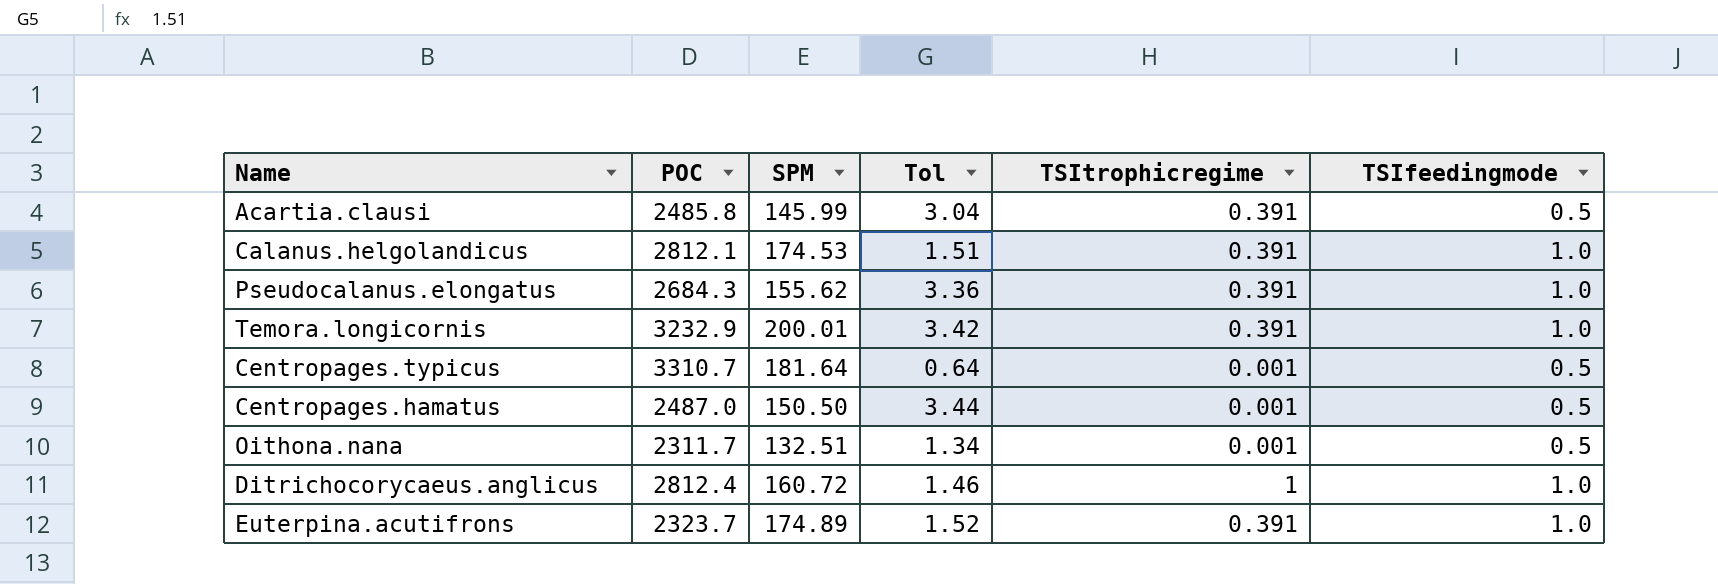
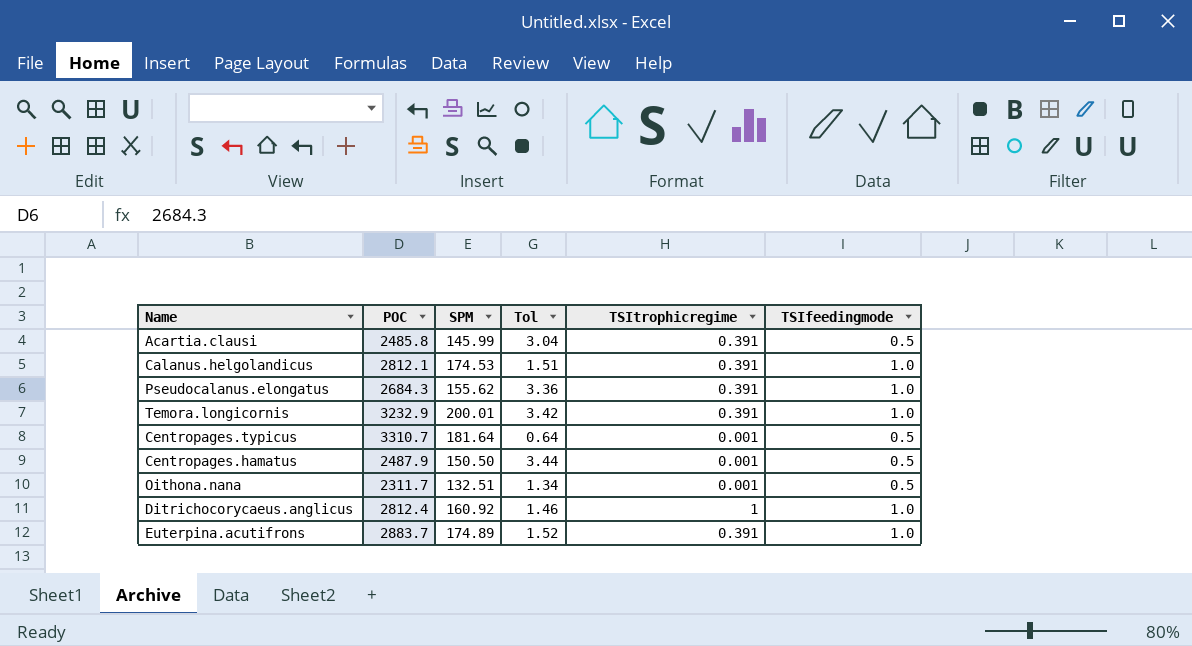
Centropages.hamatus | POC: 2487.0 -> 2487.9
Ditrichocorycaeus.anglicus | SPM: 160.72 -> 160.92
Euterpina.acutifrons | POC: 2323.7 -> 2883.7

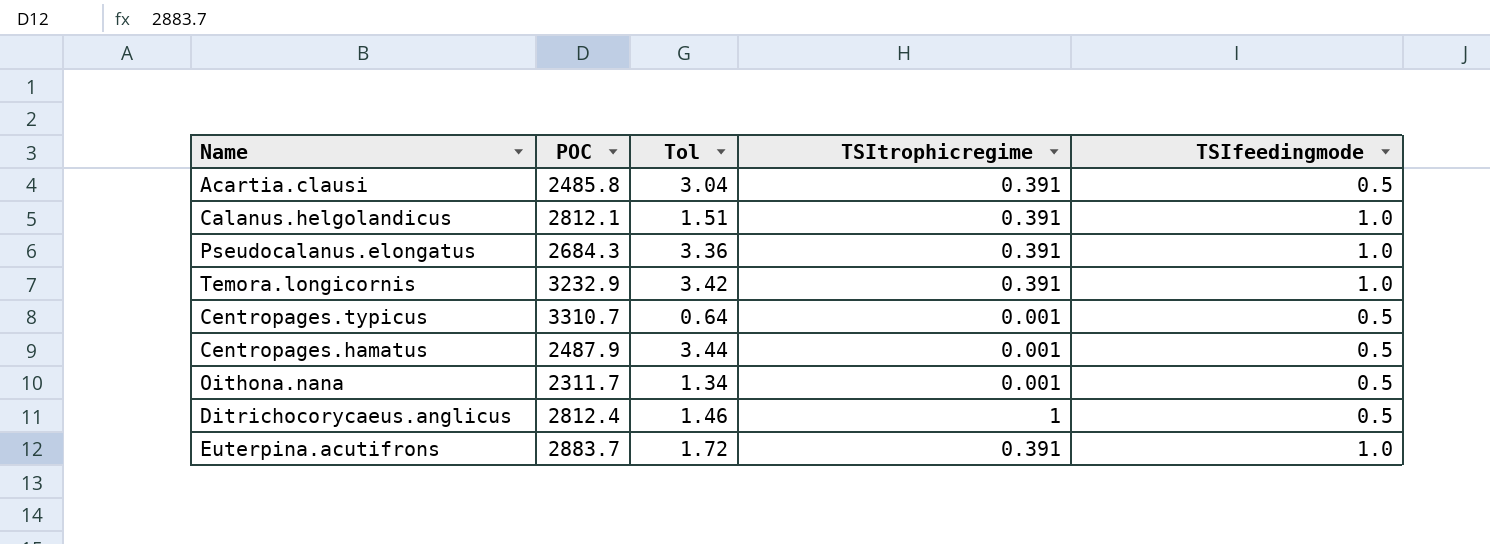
column SPM | position: 3 -> none
Ditrichocorycaeus.anglicus | TSIfeedingmode: 1.0 -> 0.5
Euterpina.acutifrons | Tol: 1.52 -> 1.72

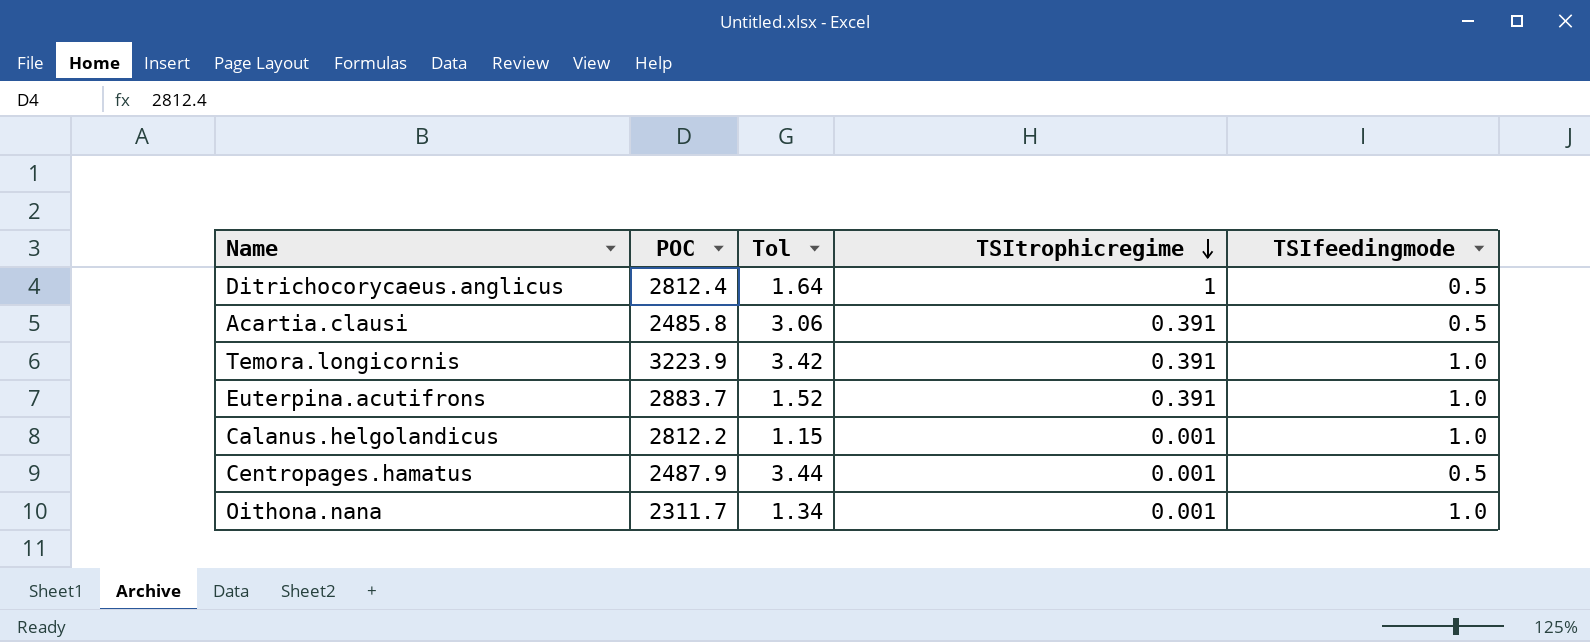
row order: none -> TSItrophicregime descending
row Pseudocalanus.elongatus: 2684.3 | 3.36 | 0.391 | 1.0 -> none
row Centropages.typicus: 3310.7 | 0.64 | 0.001 | 0.5 -> none
Ditrichocorycaeus.anglicus | Tol: 1.46 -> 1.64
Acartia.clausi | Tol: 3.04 -> 3.06
Temora.longicornis | POC: 3232.9 -> 3223.9
Euterpina.acutifrons | Tol: 1.72 -> 1.52
Calanus.helgolandicus | POC: 2812.1 -> 2812.2
Calanus.helgolandicus | Tol: 1.51 -> 1.15
Calanus.helgolandicus | TSItrophicregime: 0.391 -> 0.001
Oithona.nana | TSIfeedingmode: 0.5 -> 1.0

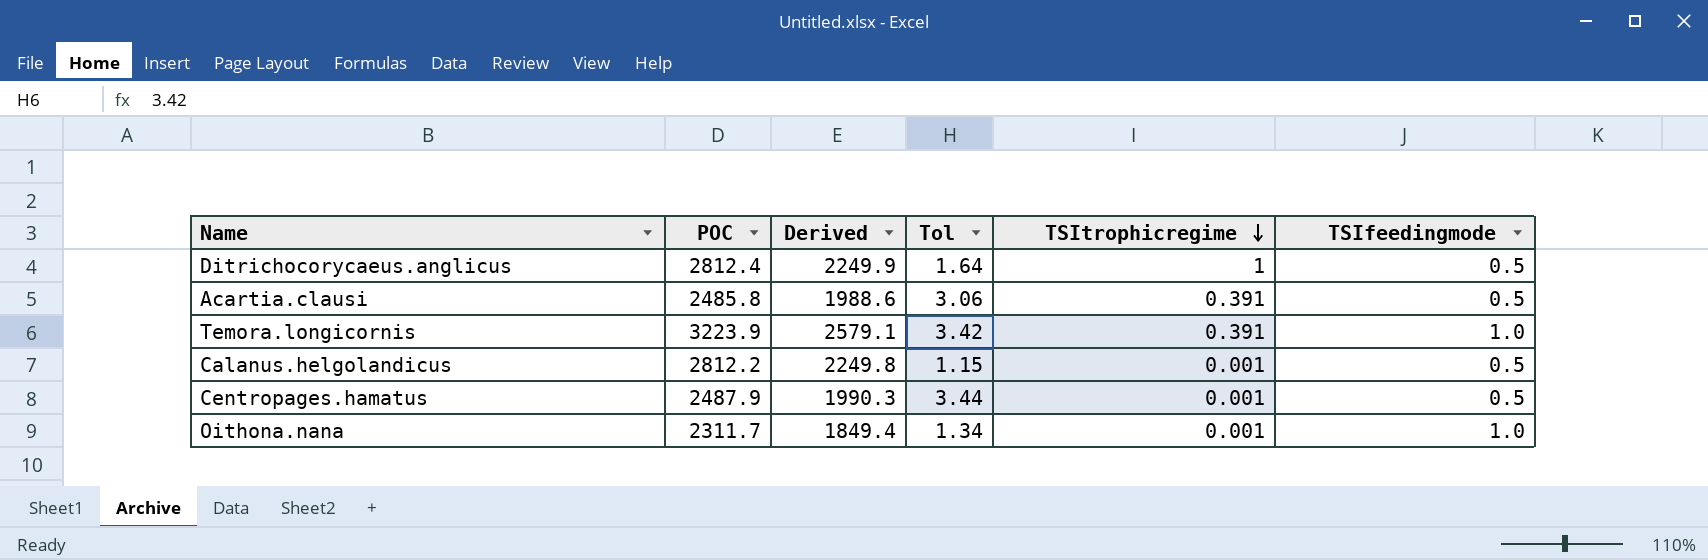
column Derived | formula: none -> [POC] * 0.8
row Euterpina.acutifrons: 2883.7 | 1.52 | 0.391 | 1.0 -> none
Calanus.helgolandicus | TSIfeedingmode: 1.0 -> 0.5

